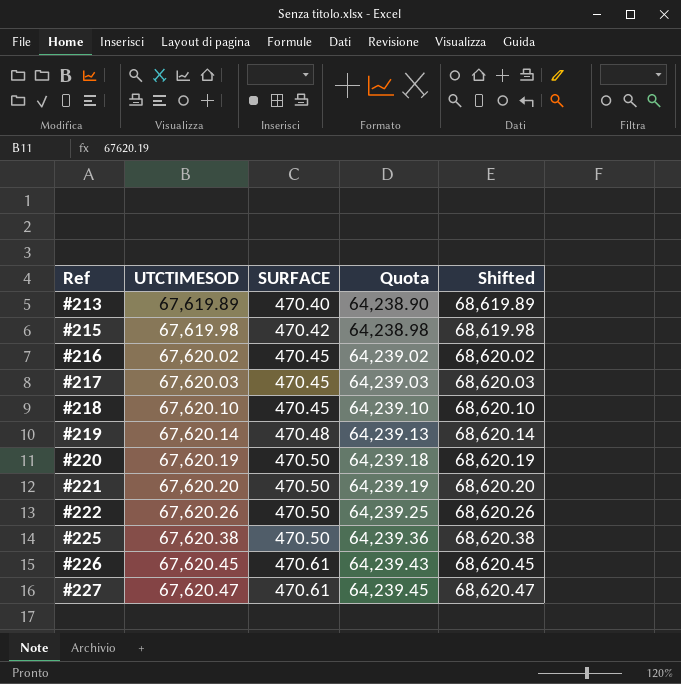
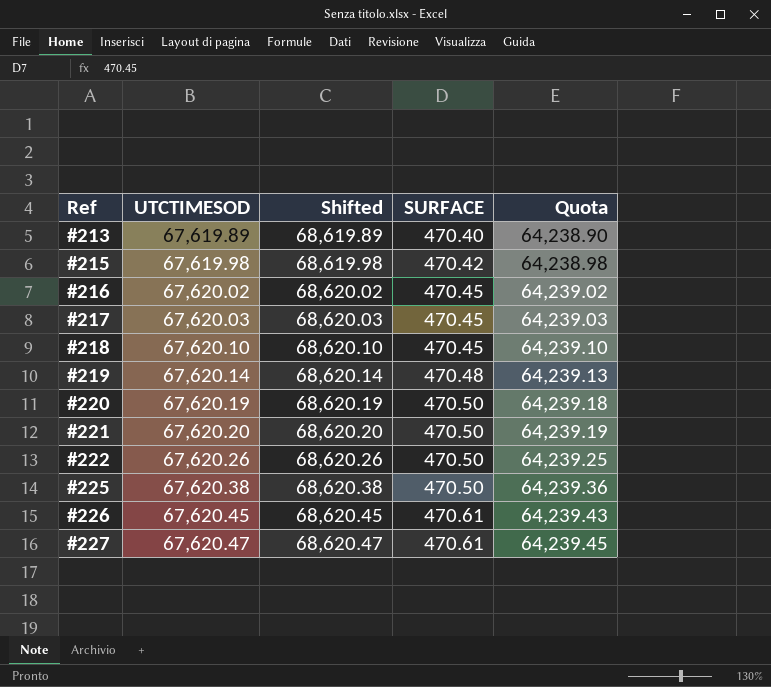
column Shifted | position: 5 -> 3

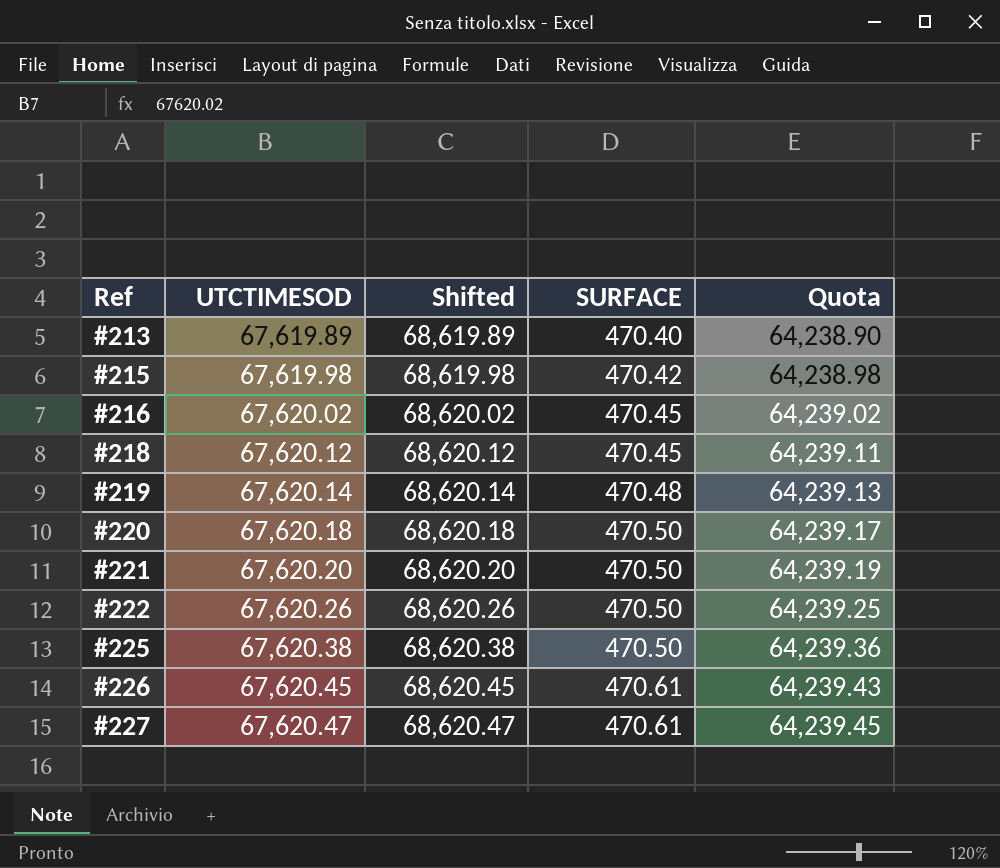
row #217: 67,620.03 | 68,620.03 | 470.45 | 64,239.03 -> none
#218 | UTCTIMESOD: 67,620.10 -> 67,620.12
#218 | Shifted: 68,620.10 -> 68,620.12
#218 | Quota: 64,239.10 -> 64,239.11
#220 | UTCTIMESOD: 67,620.19 -> 67,620.18
#220 | Shifted: 68,620.19 -> 68,620.18
#220 | Quota: 64,239.18 -> 64,239.17

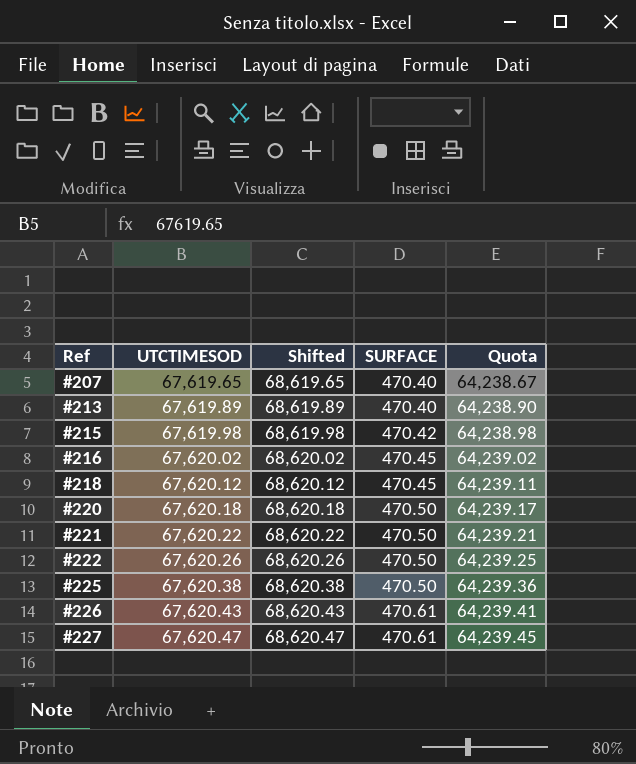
row #219: 67,620.14 | 68,620.14 | 470.48 | 64,239.13 -> none
row #207: none -> 67,619.65 | 68,619.65 | 470.40 | 64,238.67
#221 | UTCTIMESOD: 67,620.20 -> 67,620.22
#221 | Shifted: 68,620.20 -> 68,620.22
#221 | Quota: 64,239.19 -> 64,239.21
#226 | UTCTIMESOD: 67,620.45 -> 67,620.43
#226 | Shifted: 68,620.45 -> 68,620.43
#226 | Quota: 64,239.43 -> 64,239.41

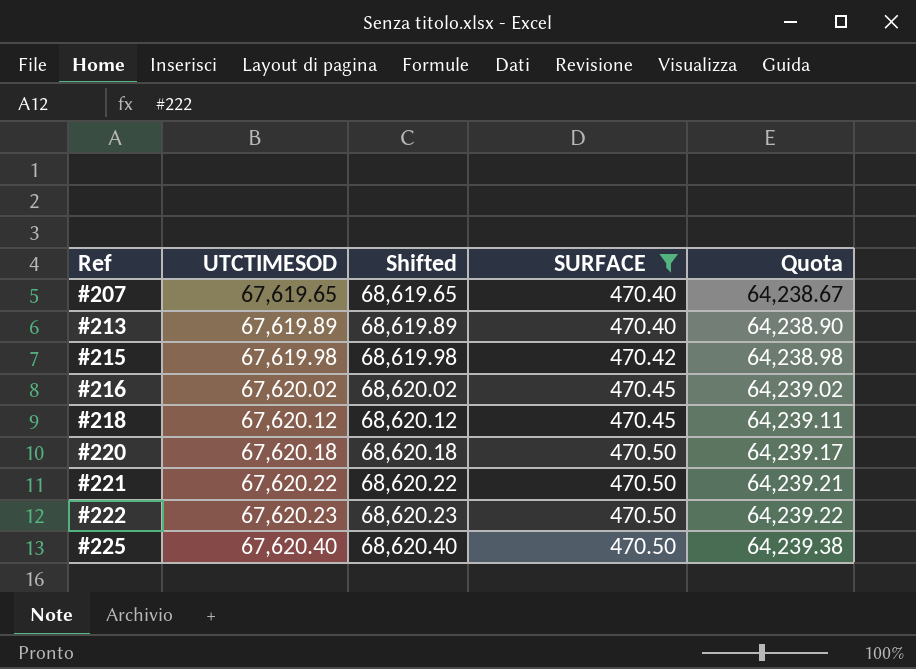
filter: none -> SURFACE != 470.61
#222 | UTCTIMESOD: 67,620.26 -> 67,620.23
#222 | Shifted: 68,620.26 -> 68,620.23
#222 | Quota: 64,239.25 -> 64,239.22
#225 | UTCTIMESOD: 67,620.38 -> 67,620.40
#225 | Shifted: 68,620.38 -> 68,620.40
#225 | Quota: 64,239.36 -> 64,239.38

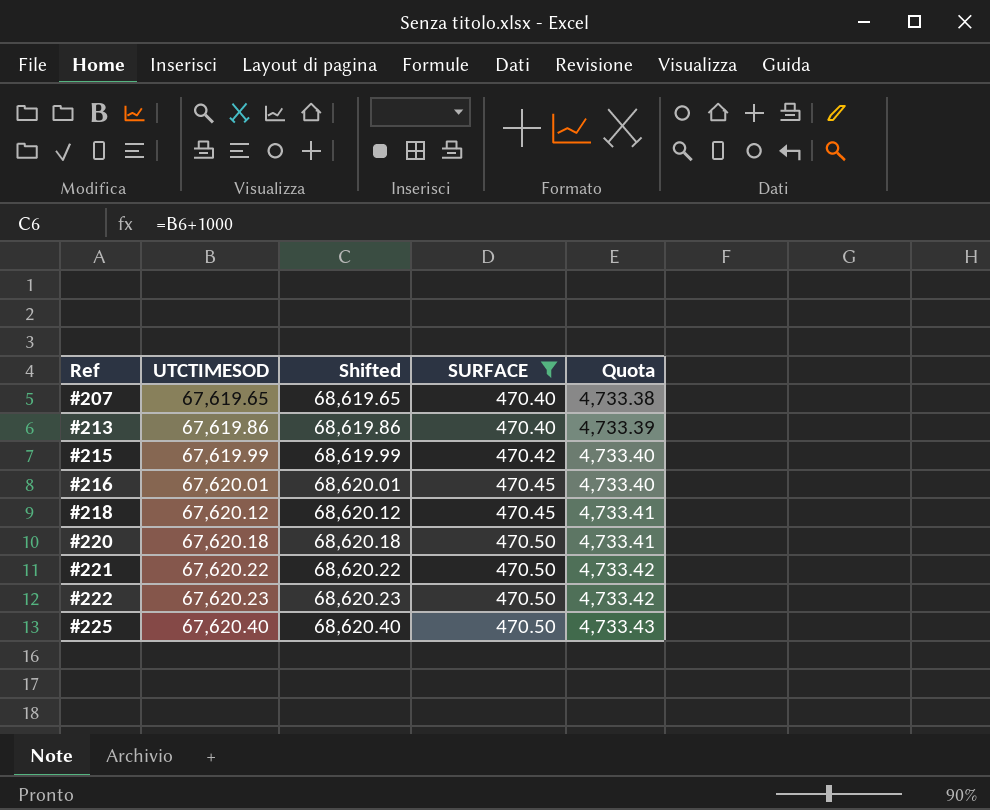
column Quota | formula: [UTCTIMESOD] * 0.95 -> [UTCTIMESOD] * 0.07
#213 | UTCTIMESOD: 67,619.89 -> 67,619.86
#213 | Shifted: 68,619.89 -> 68,619.86
#215 | UTCTIMESOD: 67,619.98 -> 67,619.99
#215 | Shifted: 68,619.98 -> 68,619.99
#216 | UTCTIMESOD: 67,620.02 -> 67,620.01
#216 | Shifted: 68,620.02 -> 68,620.01

